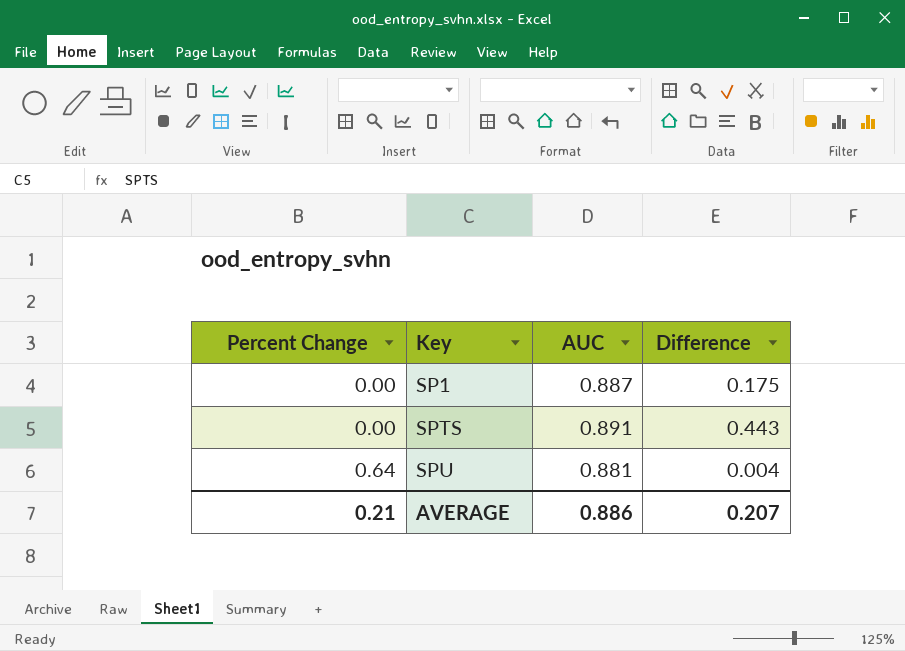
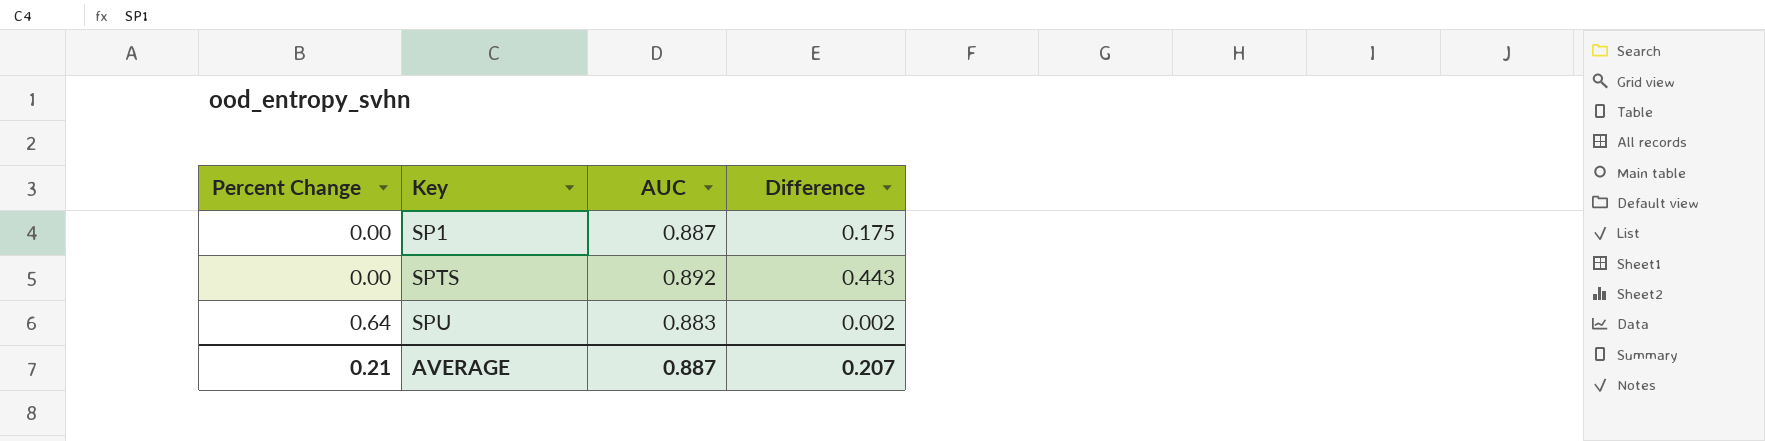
SPTS | AUC: 0.891 -> 0.892
SPU | AUC: 0.881 -> 0.883
SPU | Difference: 0.004 -> 0.002
AVERAGE | AUC: 0.886 -> 0.887

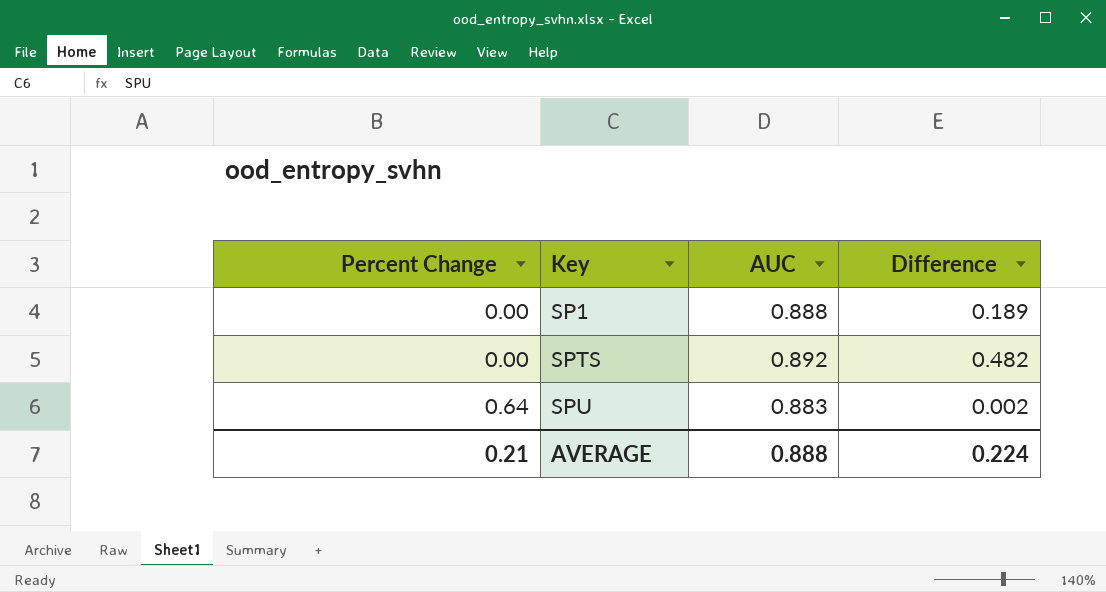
SP1 | AUC: 0.887 -> 0.888
SP1 | Difference: 0.175 -> 0.189
SPTS | Difference: 0.443 -> 0.482
AVERAGE | AUC: 0.887 -> 0.888
AVERAGE | Difference: 0.207 -> 0.224

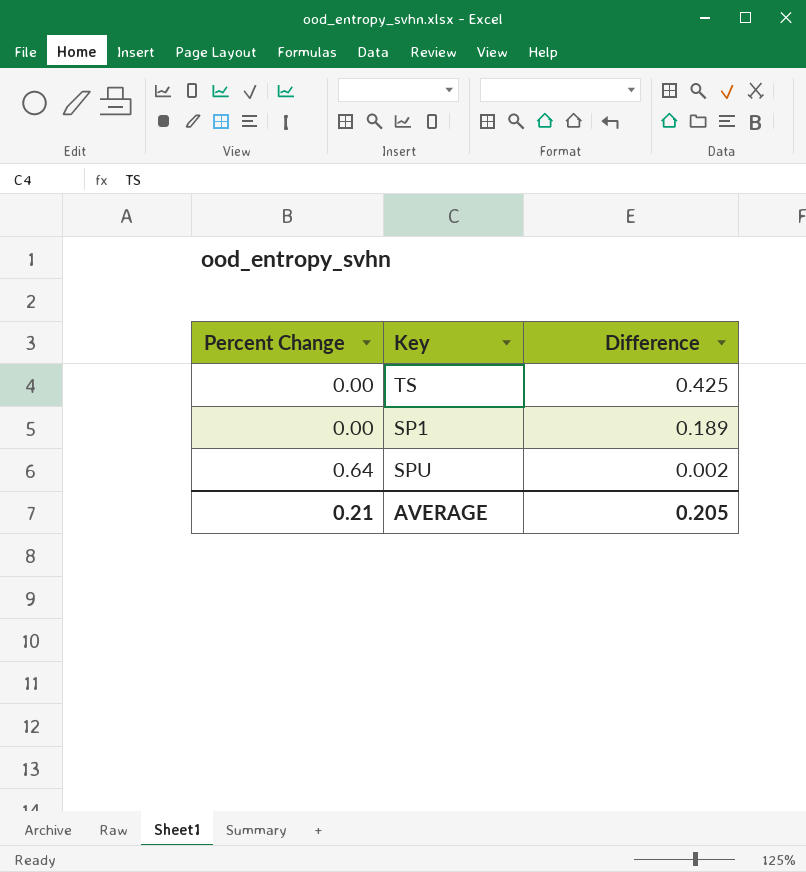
column AUC | position: 3 -> none
row SPTS: 0.00 | 0.892 | 0.482 -> none
row TS: none -> 0.00 | 0.425
AVERAGE | Difference: 0.224 -> 0.205

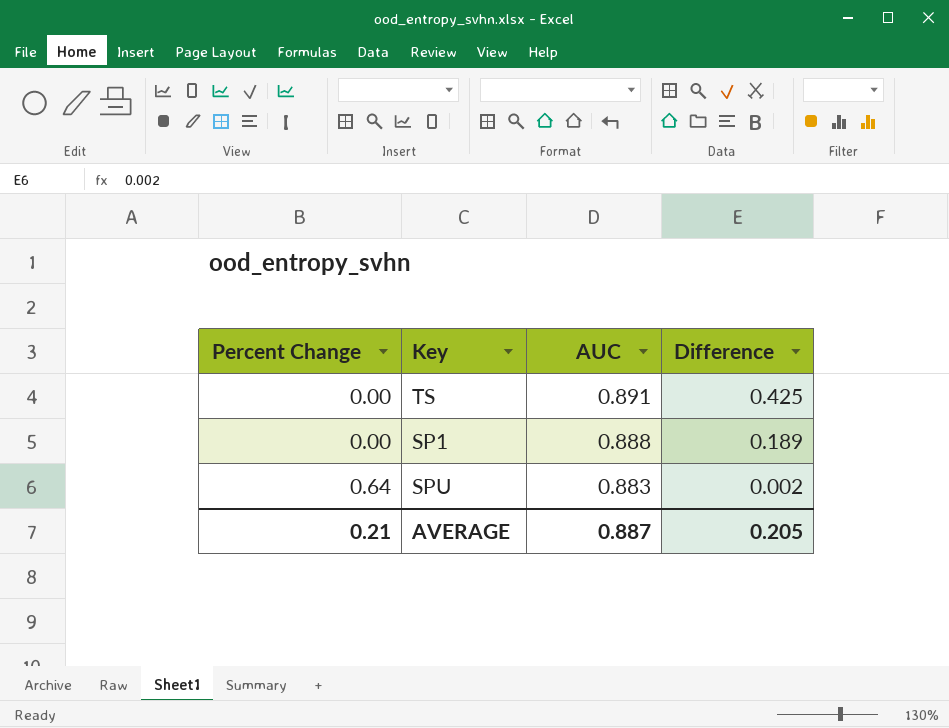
column AUC | position: none -> 3

